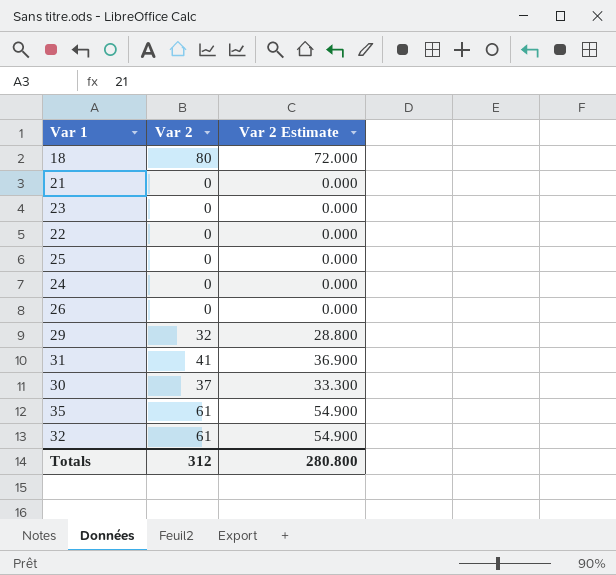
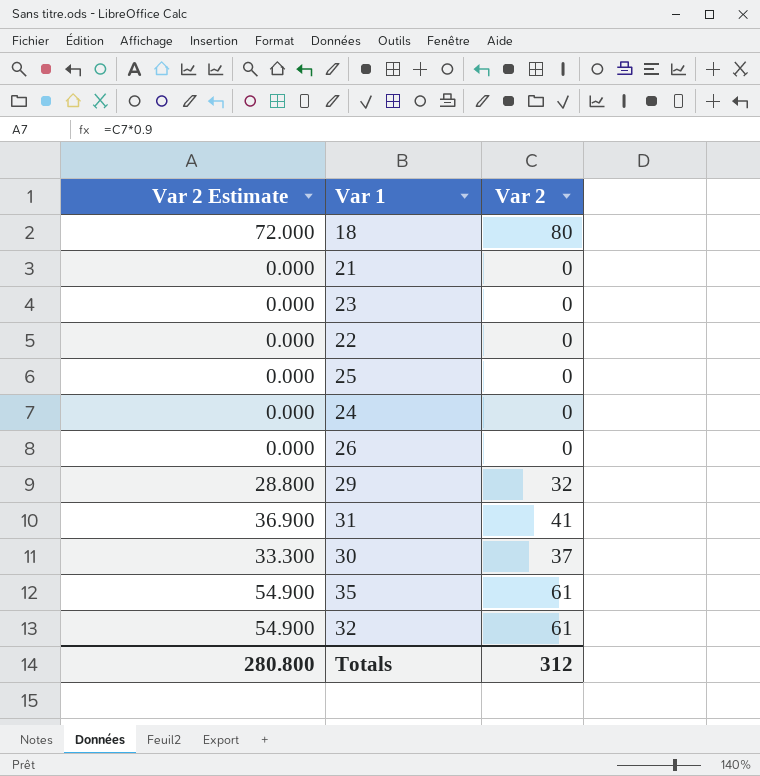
column Var 2 Estimate | position: 3 -> 1

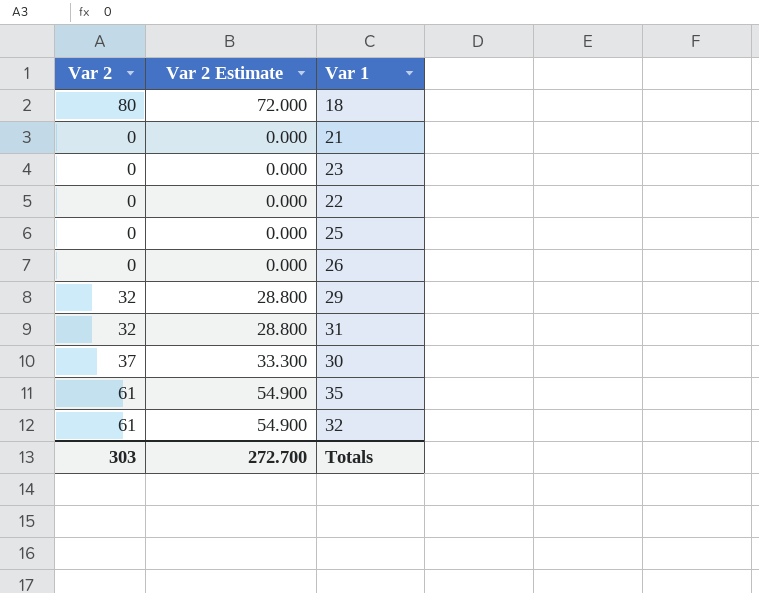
column Var 2 | position: 3 -> 1
row 24: 0.000 | 0 -> none
31 | Var 2: 41 -> 32
31 | Var 2 Estimate: 36.900 -> 28.800
Totals | Var 2: 312 -> 303
Totals | Var 2 Estimate: 280.800 -> 272.700

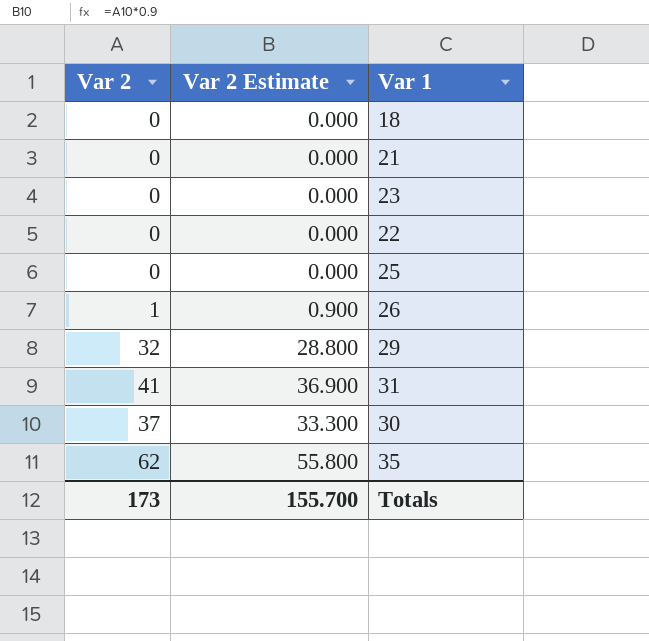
row 32: 61 | 54.900 -> none
18 | Var 2: 80 -> 0
18 | Var 2 Estimate: 72.000 -> 0.000
26 | Var 2: 0 -> 1
26 | Var 2 Estimate: 0.000 -> 0.900
31 | Var 2: 32 -> 41
31 | Var 2 Estimate: 28.800 -> 36.900
35 | Var 2: 61 -> 62
35 | Var 2 Estimate: 54.900 -> 55.800
Totals | Var 2: 303 -> 173
Totals | Var 2 Estimate: 272.700 -> 155.700

